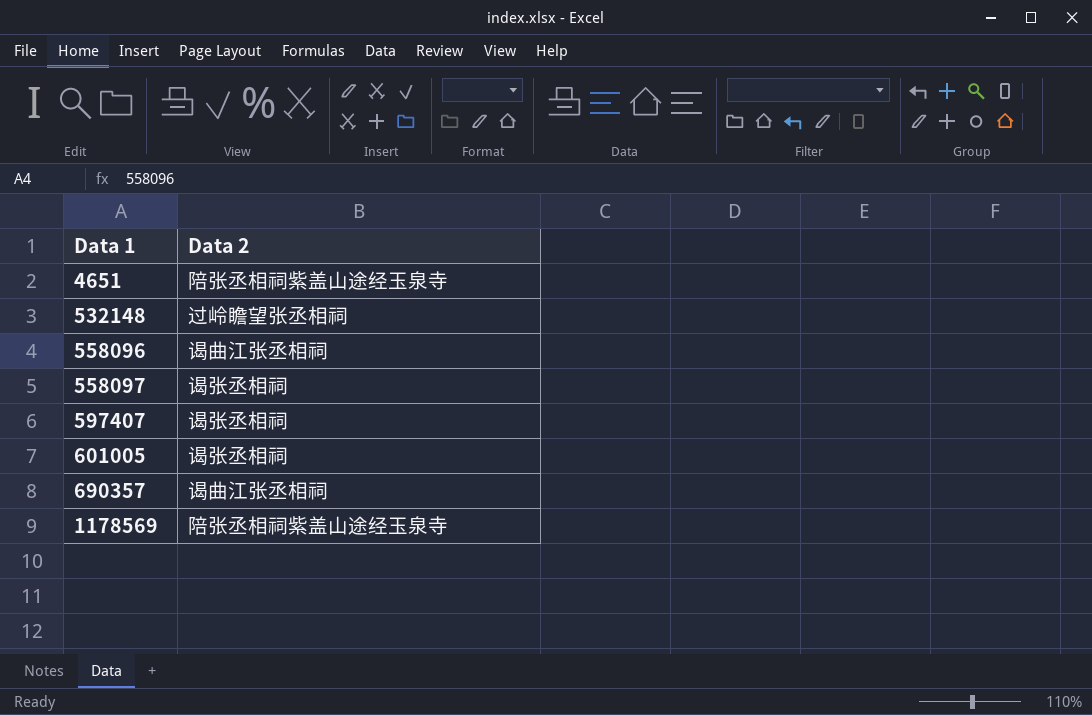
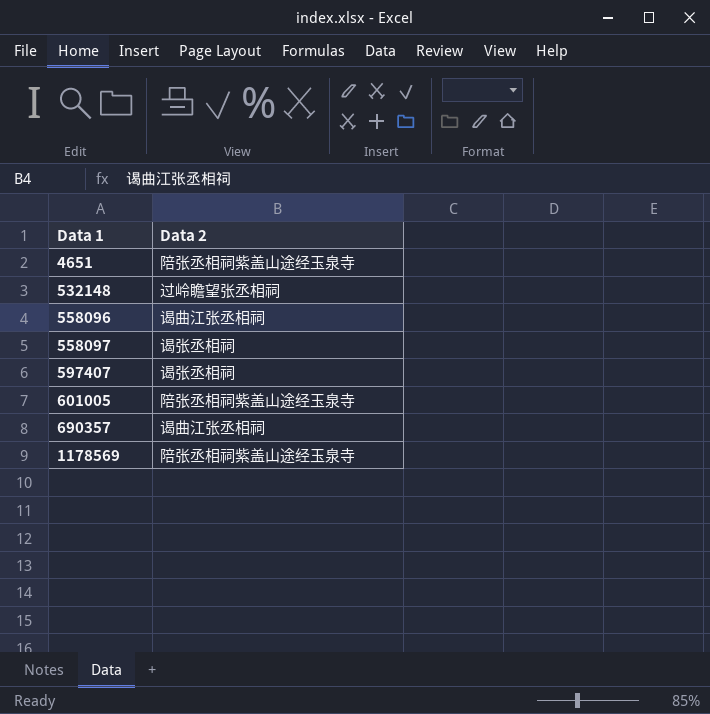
601005 | Data 2: 谒张丞相祠 -> 陪张丞相祠紫盖山途经玉泉寺

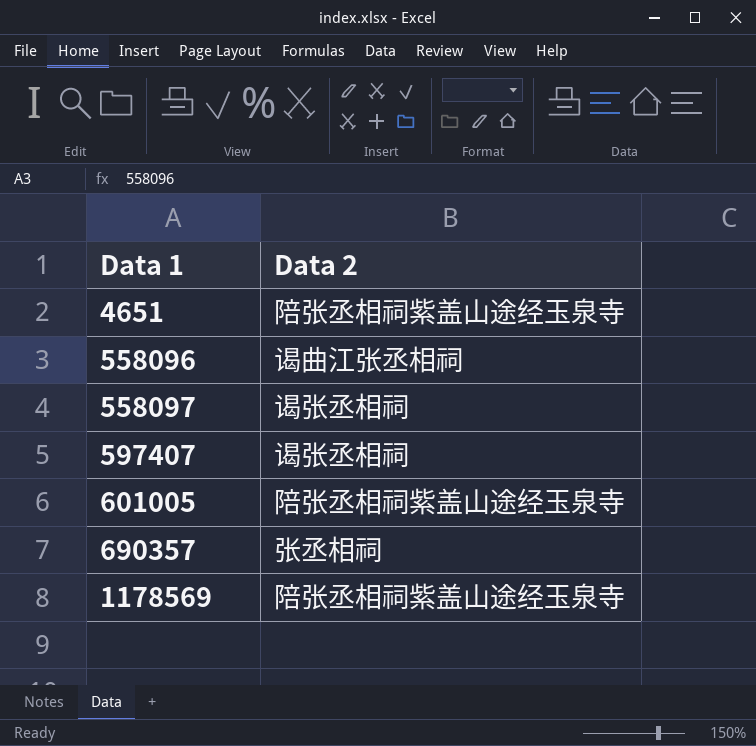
row 532148: 过岭瞻望张丞相祠 -> none
690357 | Data 2: 谒曲江张丞相祠 -> 张丞相祠

